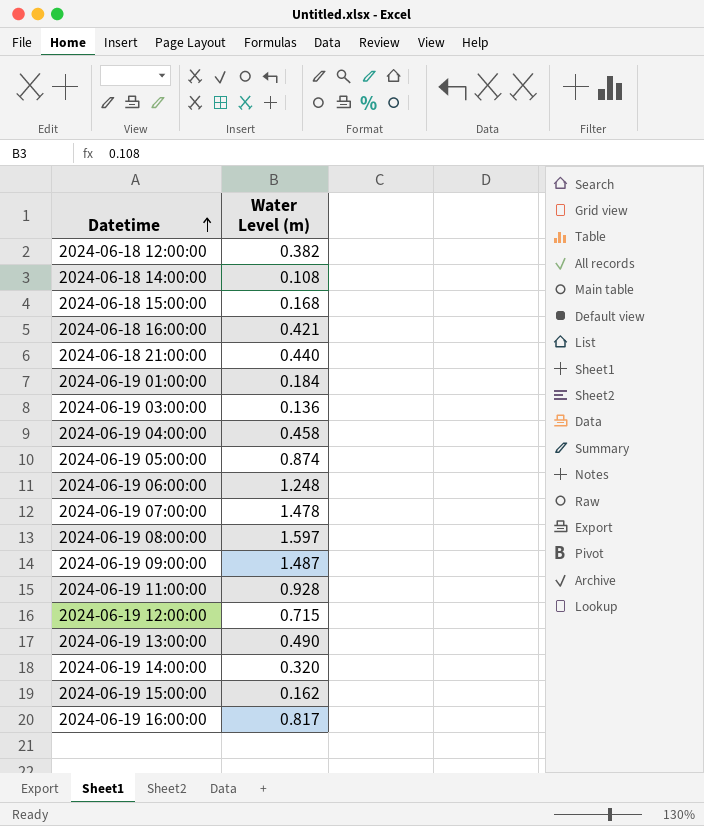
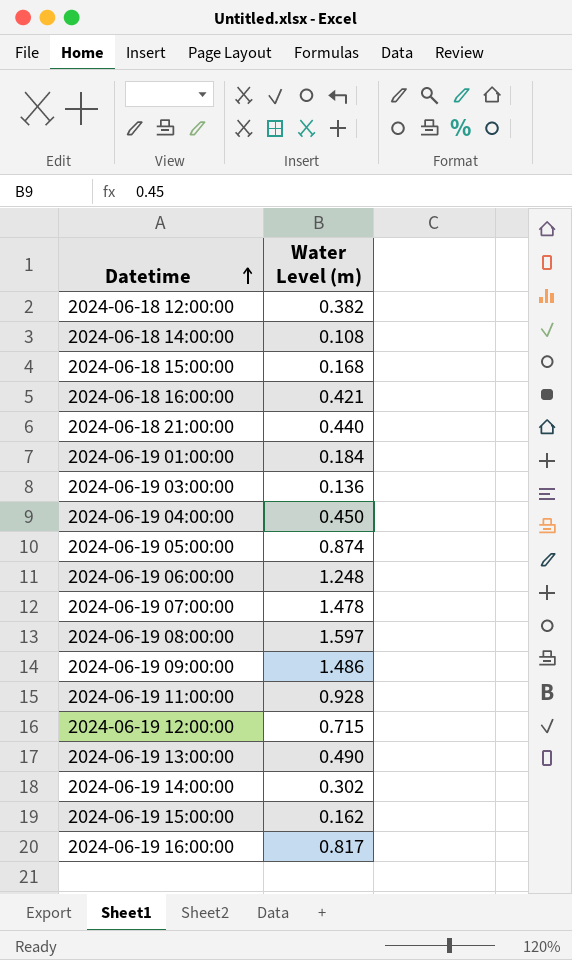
2024-06-19 04:00:00 | Water Level (m): 0.458 -> 0.450
2024-06-19 09:00:00 | Water Level (m): 1.487 -> 1.486
2024-06-19 14:00:00 | Water Level (m): 0.320 -> 0.302

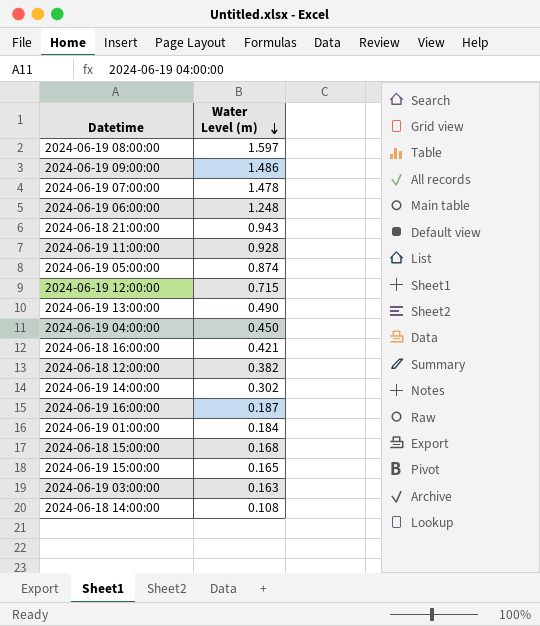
row order: Datetime ascending -> Water Level (m) descending
2024-06-18 21:00:00 | Water Level (m): 0.440 -> 0.943
2024-06-19 16:00:00 | Water Level (m): 0.817 -> 0.187
2024-06-19 15:00:00 | Water Level (m): 0.162 -> 0.165
2024-06-19 03:00:00 | Water Level (m): 0.136 -> 0.163

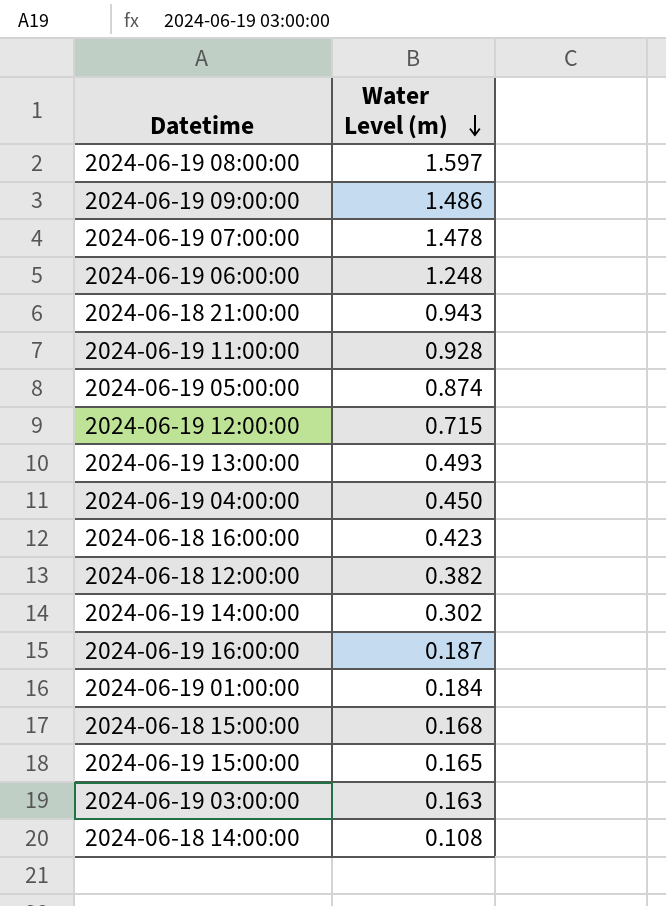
2024-06-19 13:00:00 | Water Level (m): 0.490 -> 0.493
2024-06-18 16:00:00 | Water Level (m): 0.421 -> 0.423

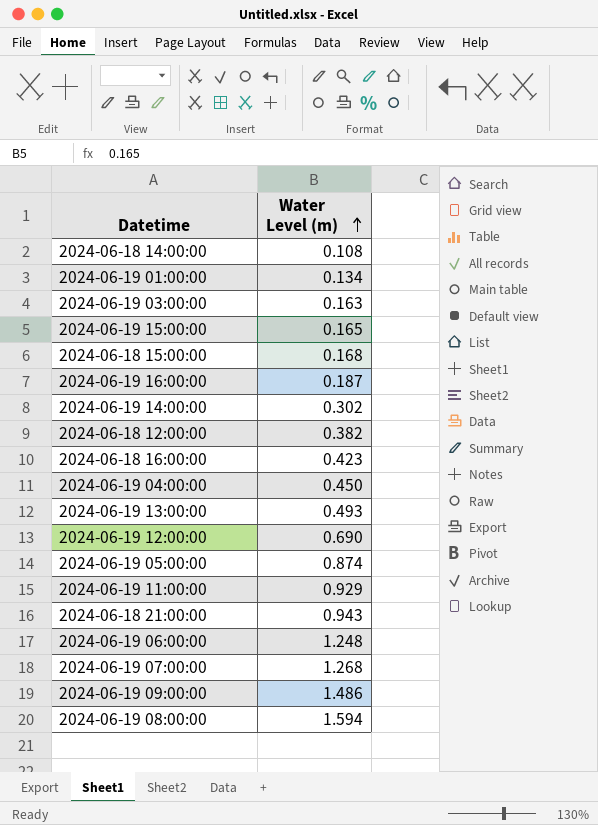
row order: Water Level (m) descending -> Water Level (m) ascending
2024-06-19 01:00:00 | Water Level (m): 0.184 -> 0.134
2024-06-19 12:00:00 | Water Level (m): 0.715 -> 0.690
2024-06-19 11:00:00 | Water Level (m): 0.928 -> 0.929
2024-06-19 07:00:00 | Water Level (m): 1.478 -> 1.268
2024-06-19 08:00:00 | Water Level (m): 1.597 -> 1.594

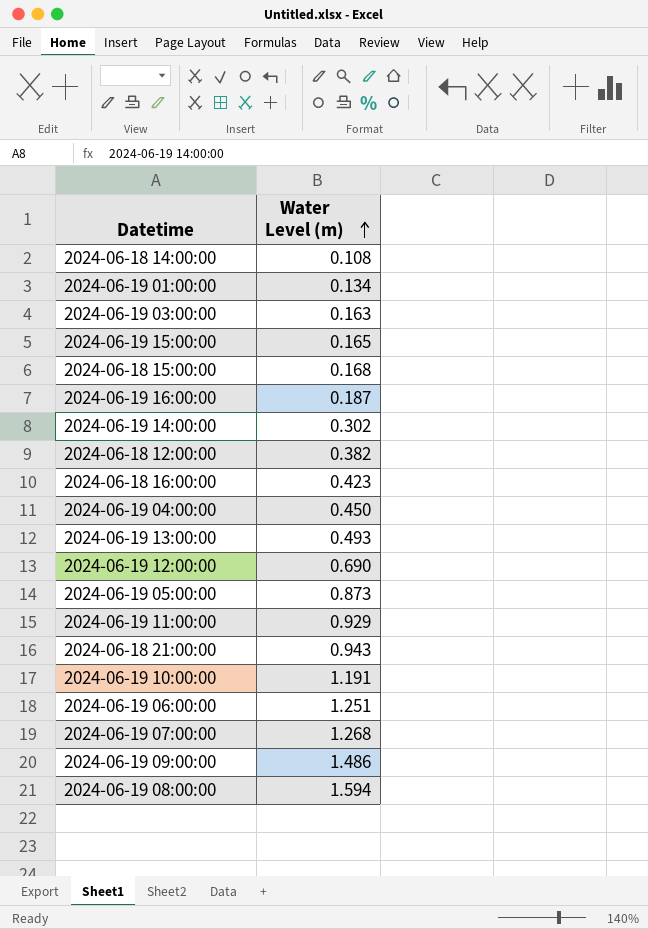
2024-06-19 05:00:00 | Water Level (m): 0.874 -> 0.873
row 2024-06-19 10:00:00: none -> 1.191
2024-06-19 06:00:00 | Water Level (m): 1.248 -> 1.251

